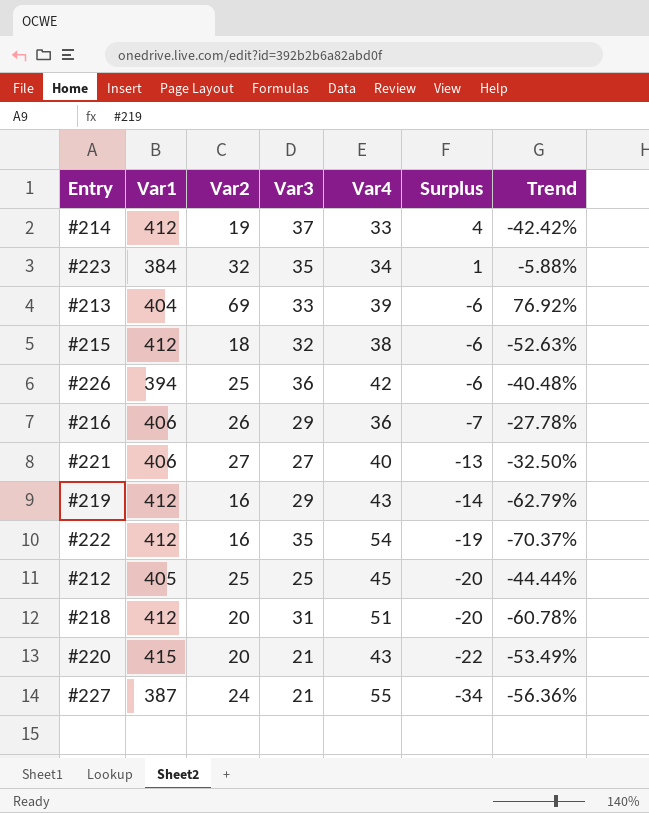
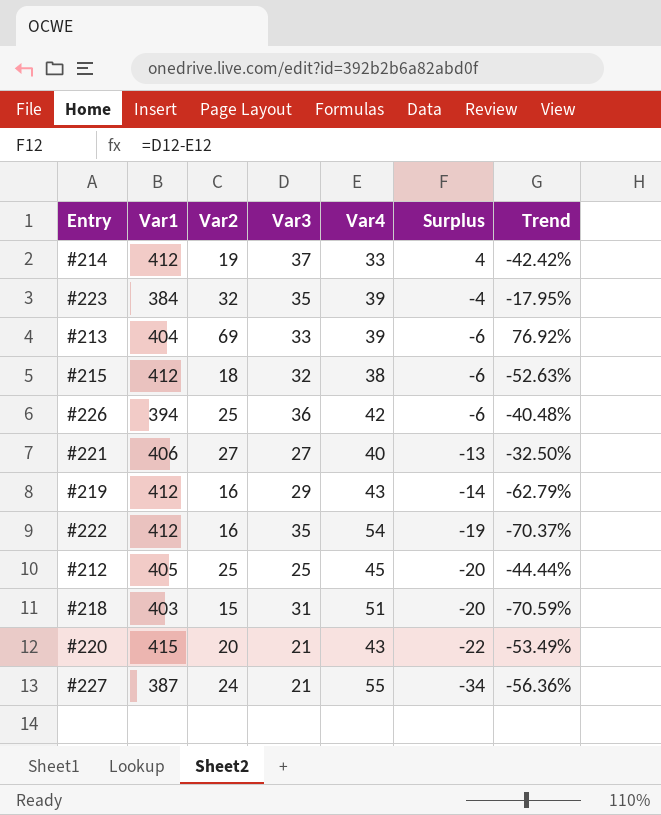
row #216: 406 | 26 | 29 | 36 | -7 | -27.78% -> none
#223 | Var4: 34 -> 39
#223 | Surplus: 1 -> -4
#223 | Trend: -5.88% -> -17.95%
#218 | Var1: 412 -> 403
#218 | Var2: 20 -> 15
#218 | Trend: -60.78% -> -70.59%

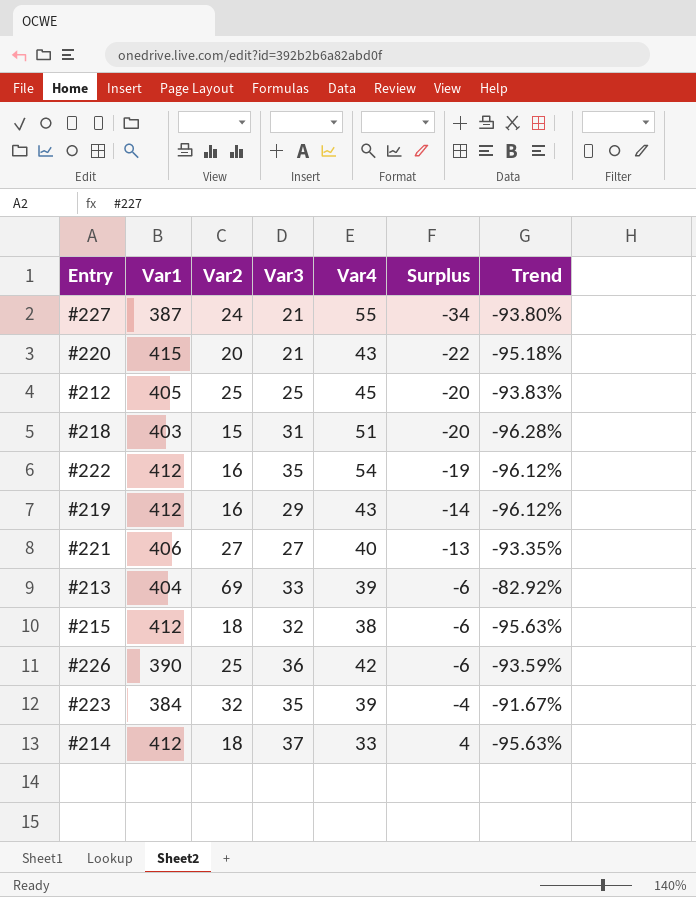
row order: Surplus descending -> Surplus ascending
column Trend | formula: ([Var2] - [Var4]) / [Var4] -> ([Var2] - [Var1]) / [Var1]
#226 | Var1: 394 -> 390
#214 | Var2: 19 -> 18

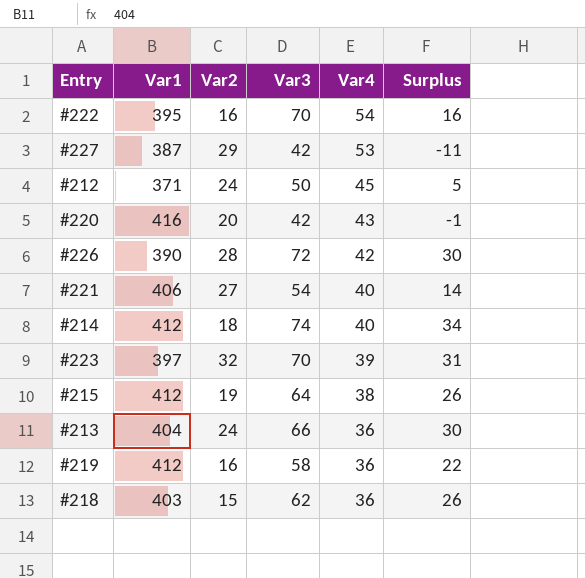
row order: Surplus ascending -> Var4 descending
column Trend | formula: ([Var2] - [Var1]) / [Var1] -> none
#222 | Var1: 412 -> 395
#222 | Var3: 35 -> 70
#222 | Surplus: -19 -> 16
#227 | Var2: 24 -> 29
#227 | Var3: 21 -> 42
#227 | Var4: 55 -> 53
#227 | Surplus: -34 -> -11
#212 | Var1: 405 -> 371
#212 | Var2: 25 -> 24
#212 | Var3: 25 -> 50
#212 | Surplus: -20 -> 5
#220 | Var1: 415 -> 416
#220 | Var3: 21 -> 42
#220 | Surplus: -22 -> -1
#226 | Var2: 25 -> 28
#226 | Var3: 36 -> 72
#226 | Surplus: -6 -> 30
#221 | Var3: 27 -> 54
#221 | Surplus: -13 -> 14
#214 | Var3: 37 -> 74
#214 | Var4: 33 -> 40
#214 | Surplus: 4 -> 34
#223 | Var1: 384 -> 397
#223 | Var3: 35 -> 70
#223 | Surplus: -4 -> 31
#215 | Var2: 18 -> 19
#215 | Var3: 32 -> 64
#215 | Surplus: -6 -> 26
#213 | Var2: 69 -> 24
#213 | Var3: 33 -> 66
#213 | Var4: 39 -> 36
#213 | Surplus: -6 -> 30
#219 | Var3: 29 -> 58
#219 | Var4: 43 -> 36
#219 | Surplus: -14 -> 22
#218 | Var3: 31 -> 62
#218 | Var4: 51 -> 36
#218 | Surplus: -20 -> 26

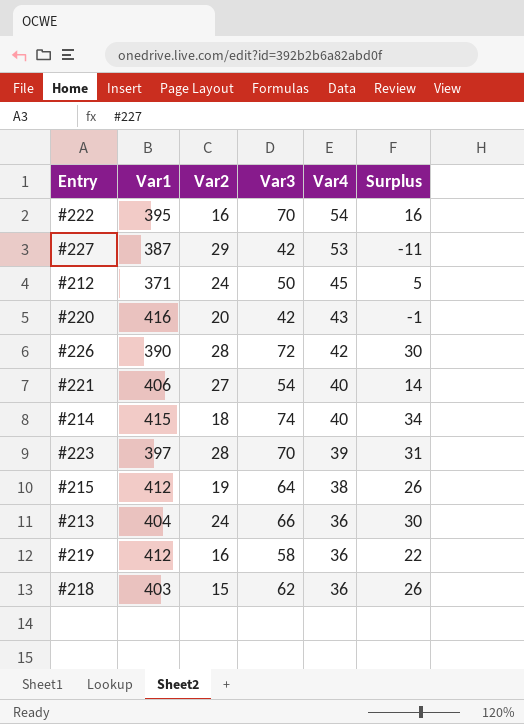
#214 | Var1: 412 -> 415
#223 | Var2: 32 -> 28

